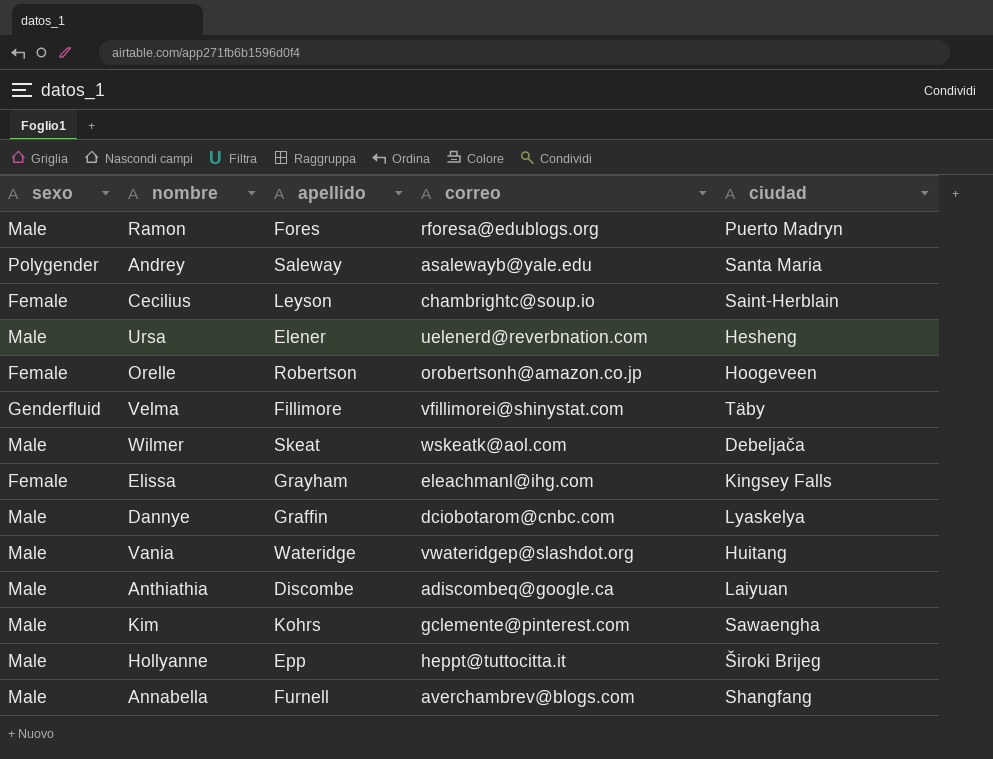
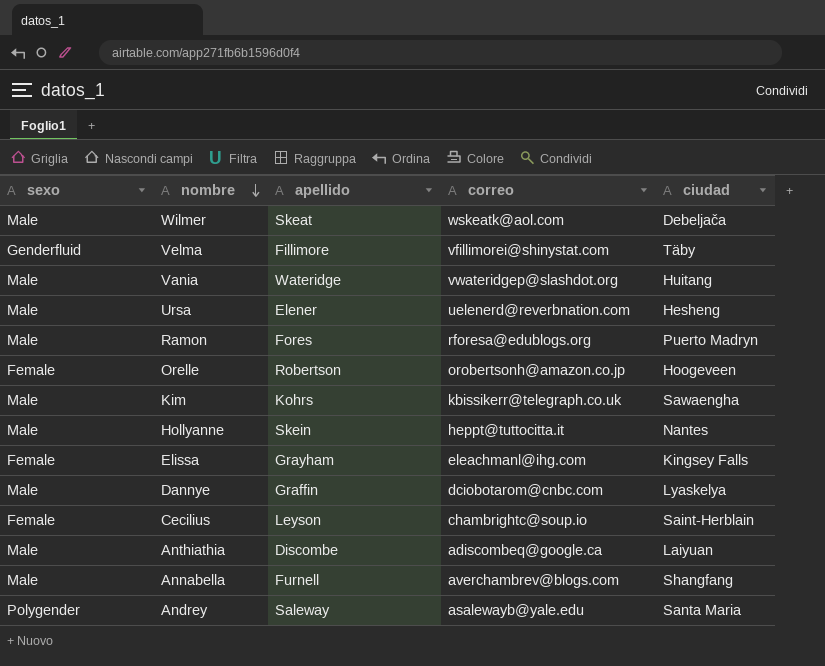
row order: none -> nombre descending
Kim | correo: gclemente@pinterest.com -> kbissikerr@telegraph.co.uk
Hollyanne | apellido: Epp -> Skein
Hollyanne | ciudad: Široki Brijeg -> Nantes

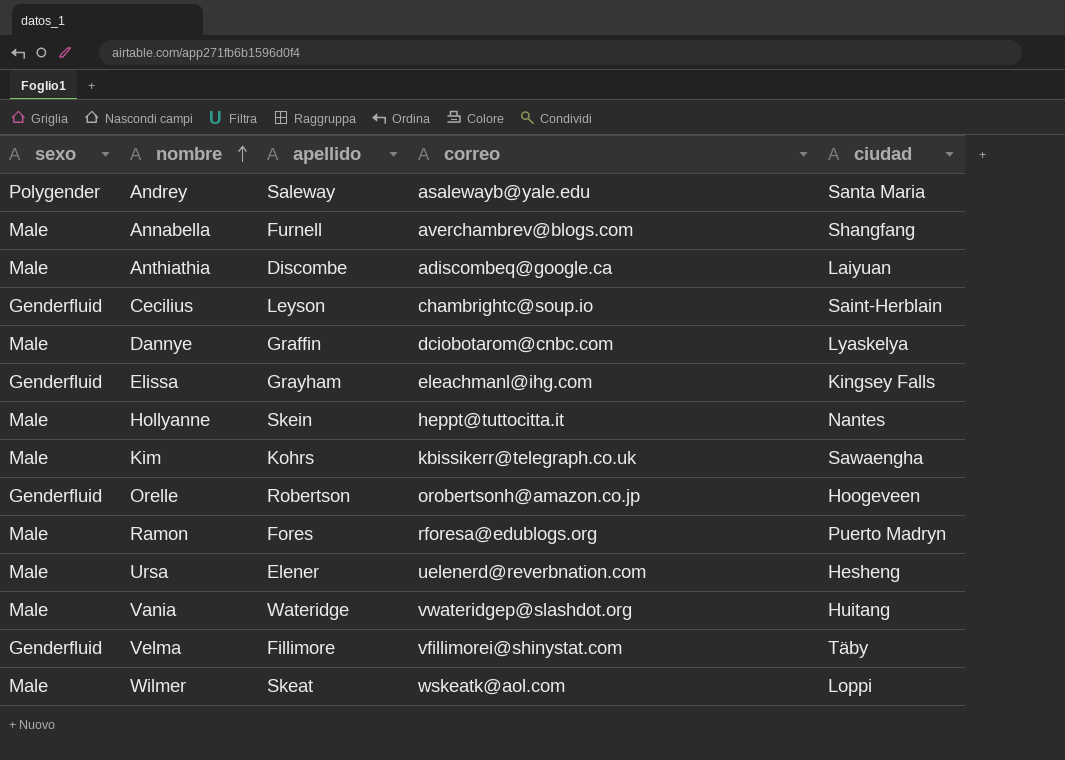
row order: nombre descending -> nombre ascending
Cecilius | sexo: Female -> Genderfluid
Elissa | sexo: Female -> Genderfluid
Orelle | sexo: Female -> Genderfluid
Wilmer | ciudad: Debeljača -> Loppi

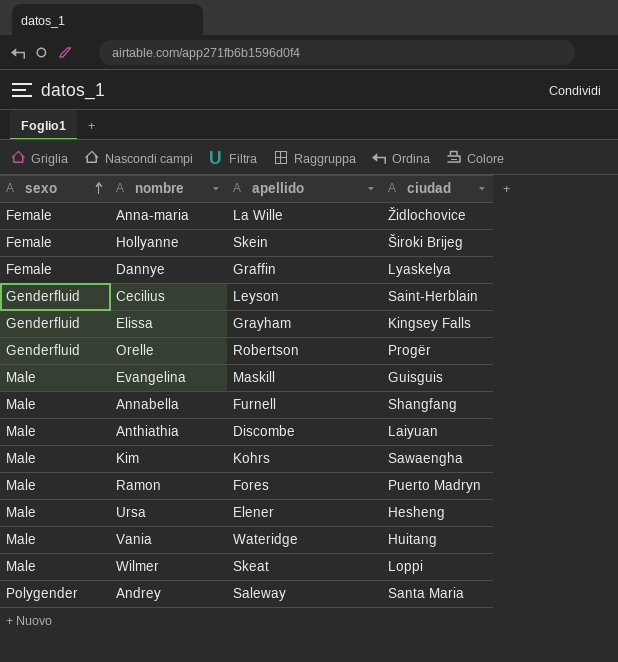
row order: nombre ascending -> sexo ascending
column correo | position: 4 -> none
row Velma: Genderfluid | Fillimore | vfillimorei@shinystat.com | Täby -> none
row Anna-maria: none -> Female | La Wille | Židlochovice
Hollyanne | sexo: Male -> Female
Hollyanne | ciudad: Nantes -> Široki Brijeg
Dannye | sexo: Male -> Female
Orelle | ciudad: Hoogeveen -> Progër
row Evangelina: none -> Male | Maskill | Guisguis

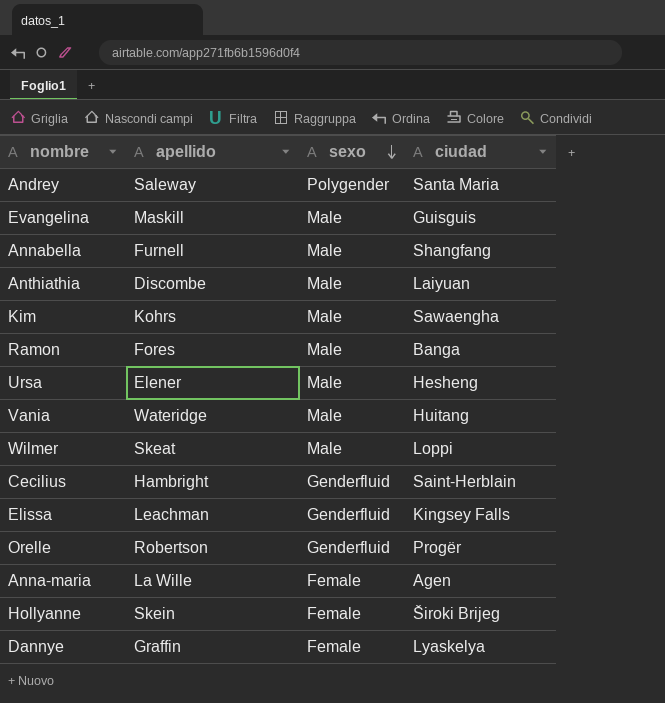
row order: sexo ascending -> sexo descending
column sexo | position: 1 -> 3
Ramon | ciudad: Puerto Madryn -> Banga
Cecilius | apellido: Leyson -> Hambright
Elissa | apellido: Grayham -> Leachman
Anna-maria | ciudad: Židlochovice -> Agen

